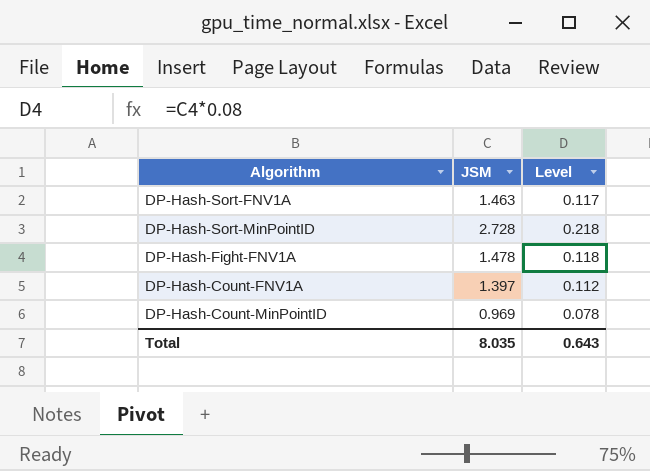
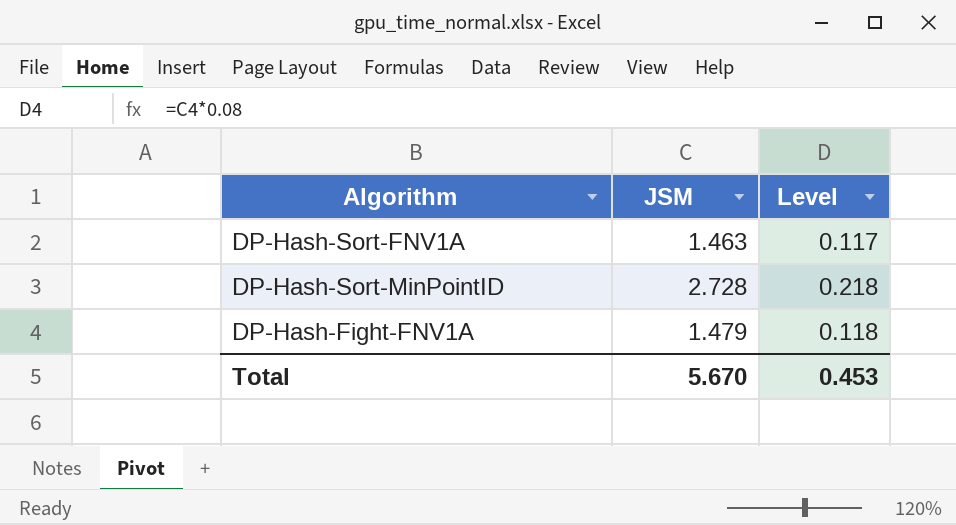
row DP-Hash-Count-FNV1A: 1.397 | 0.112 -> none
row DP-Hash-Count-MinPointID: 0.969 | 0.078 -> none
DP-Hash-Fight-FNV1A | JSM: 1.478 -> 1.479
Total | JSM: 8.035 -> 5.670
Total | Level: 0.643 -> 0.453

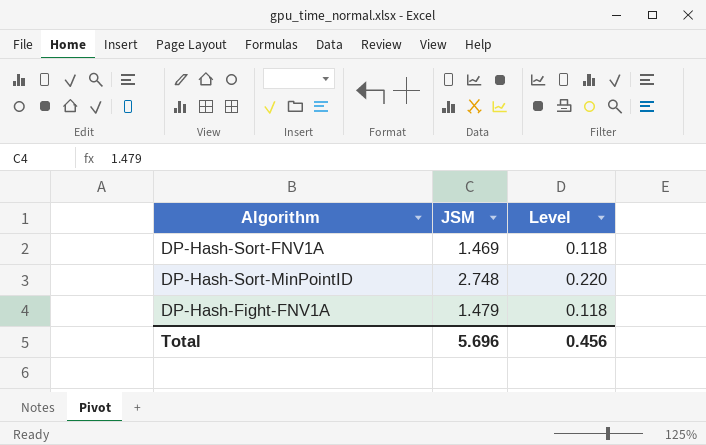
DP-Hash-Sort-FNV1A | JSM: 1.463 -> 1.469
DP-Hash-Sort-FNV1A | Level: 0.117 -> 0.118
DP-Hash-Sort-MinPointID | JSM: 2.728 -> 2.748
DP-Hash-Sort-MinPointID | Level: 0.218 -> 0.220
Total | JSM: 5.670 -> 5.696
Total | Level: 0.453 -> 0.456

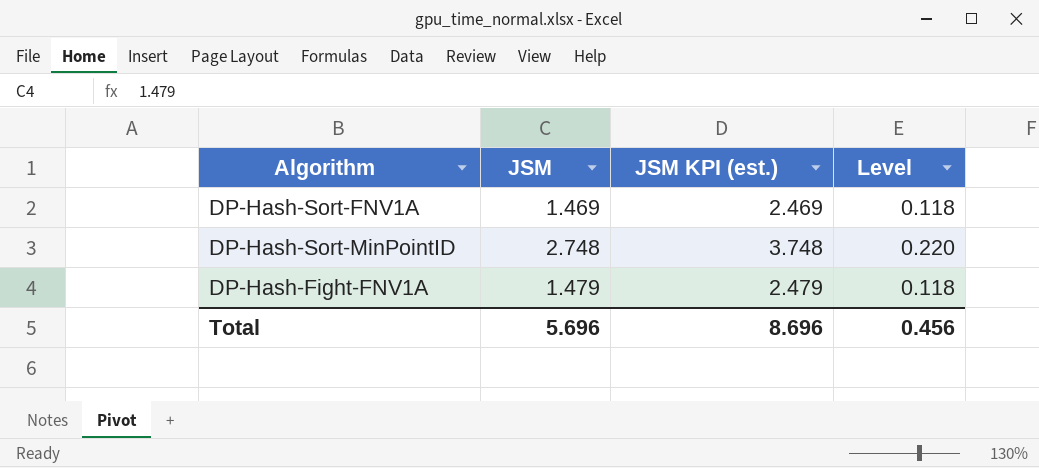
column JSM KPI (est.) | formula: none -> [JSM] + 1

